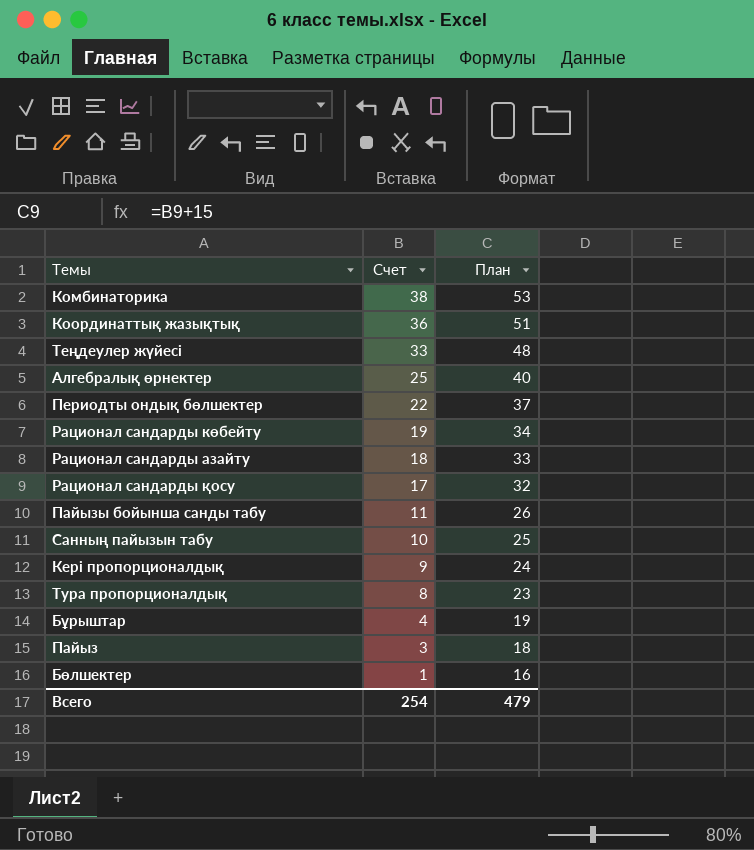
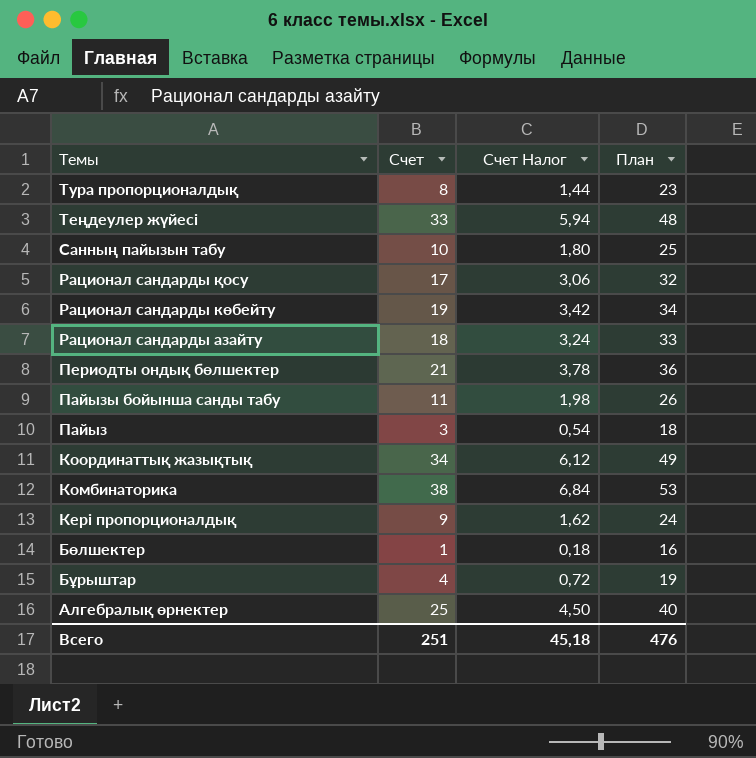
row order: Счет descending -> Темы descending
column Счет Налог | formula: none -> [Счет] * 0,18
Периодты ондық бөлшектер | Счет: 22 -> 21
Периодты ондық бөлшектер | План: 37 -> 36
Координаттық жазықтық | Счет: 36 -> 34
Координаттық жазықтық | План: 51 -> 49
Всего | Счет: 254 -> 251
Всего | План: 479 -> 476

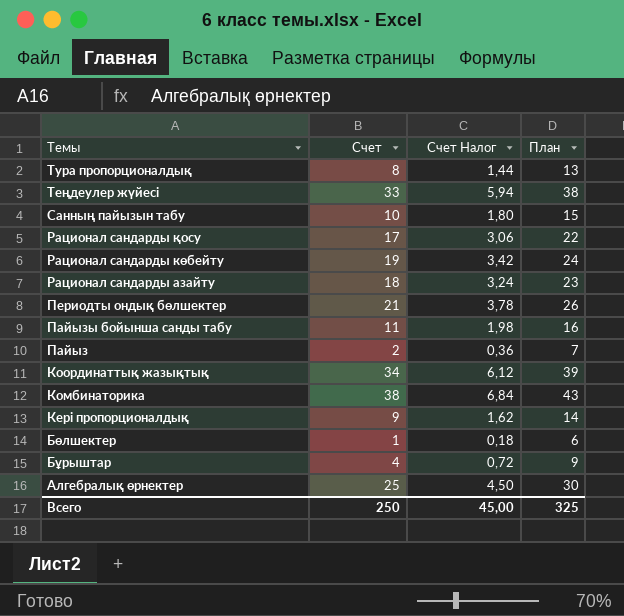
column План | formula: [Счет] + 15 -> [Счет] + 5
Пайыз | Счет: 3 -> 2
Пайыз | Счет Налог: 0,54 -> 0,36
Всего | Счет: 251 -> 250
Всего | Счет Налог: 45,18 -> 45,00
Всего | План: 476 -> 325

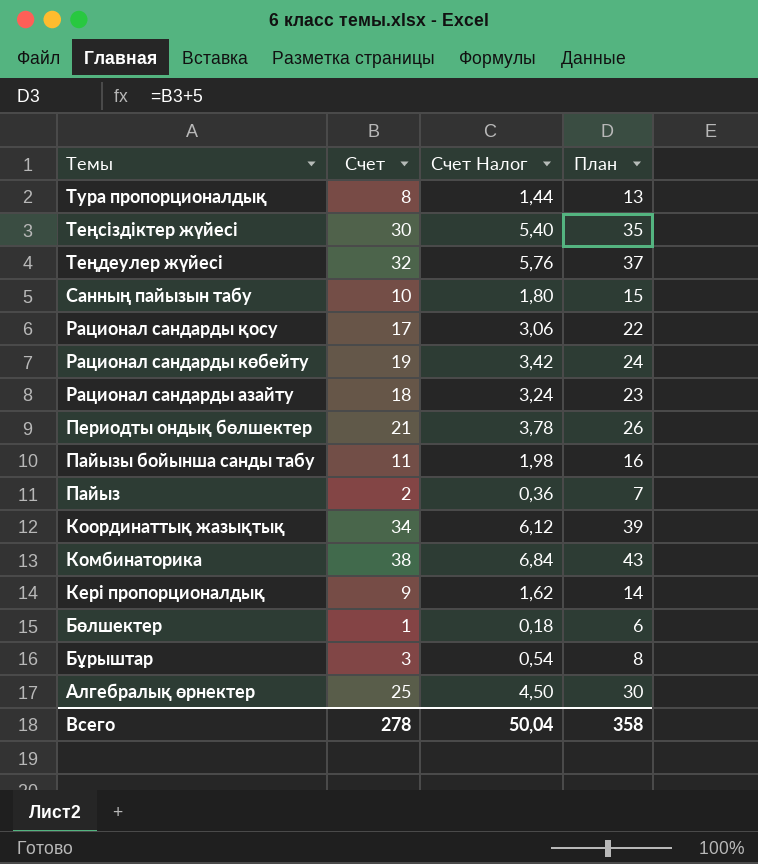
row Теңсіздіктер жүйесі: none -> 30 | 5,40 | 35
Теңдеулер жүйесі | Счет: 33 -> 32
Теңдеулер жүйесі | Счет Налог: 5,94 -> 5,76
Теңдеулер жүйесі | План: 38 -> 37
Бұрыштар | Счет: 4 -> 3
Бұрыштар | Счет Налог: 0,72 -> 0,54
Бұрыштар | План: 9 -> 8
Всего | Счет: 250 -> 278
Всего | Счет Налог: 45,00 -> 50,04
Всего | План: 325 -> 358

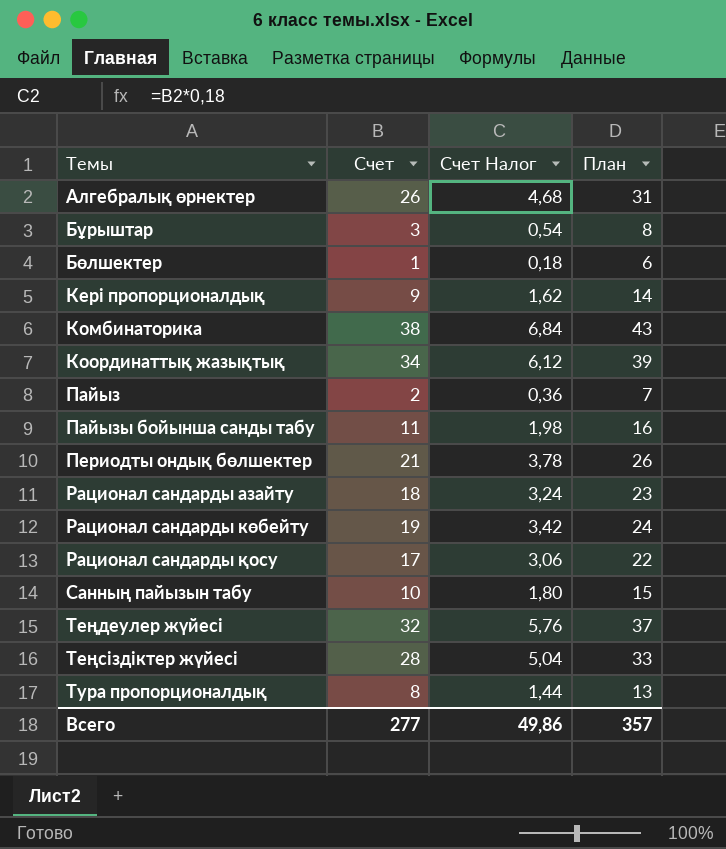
row order: Темы descending -> Темы ascending
Алгебралық өрнектер | Счет: 25 -> 26
Алгебралық өрнектер | Счет Налог: 4,50 -> 4,68
Алгебралық өрнектер | План: 30 -> 31
Теңсіздіктер жүйесі | Счет: 30 -> 28
Теңсіздіктер жүйесі | Счет Налог: 5,40 -> 5,04
Теңсіздіктер жүйесі | План: 35 -> 33
Всего | Счет: 278 -> 277
Всего | Счет Налог: 50,04 -> 49,86
Всего | План: 358 -> 357

